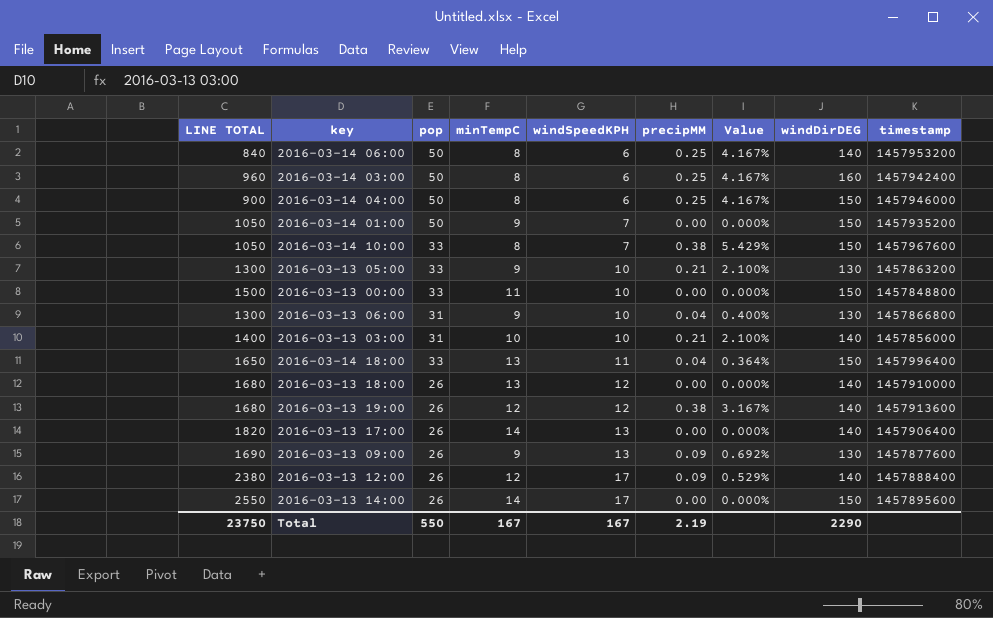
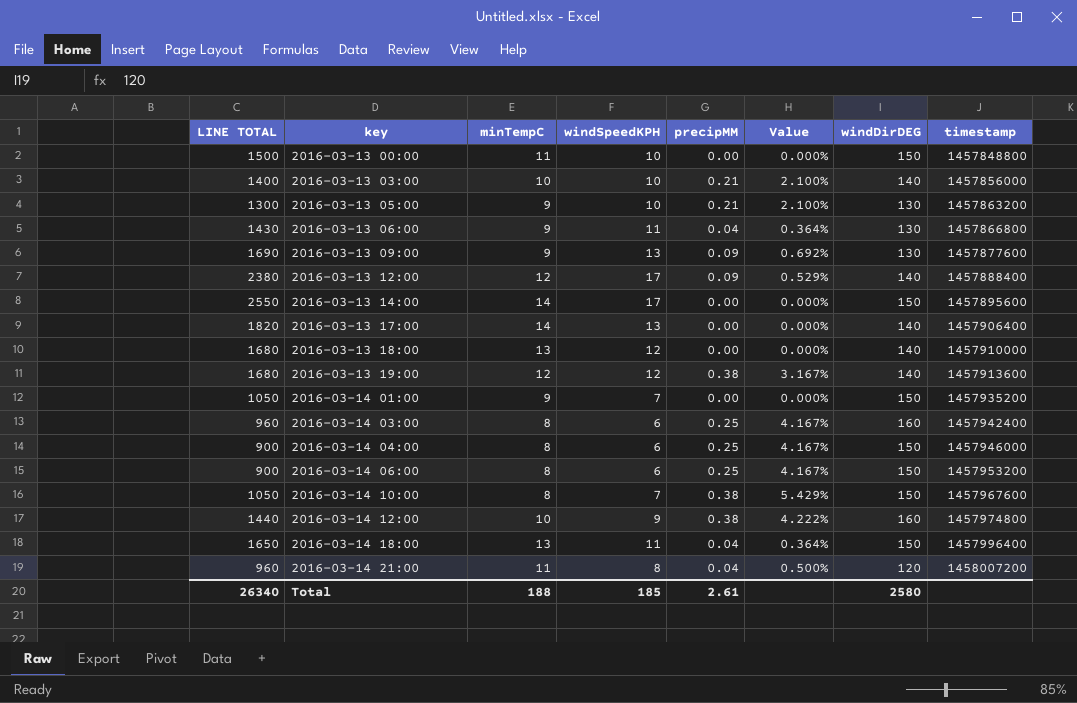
row order: windSpeedKPH ascending -> key ascending
column pop | position: 3 -> none
2016-03-13 06:00 | LINE TOTAL: 1300 -> 1430
2016-03-13 06:00 | windSpeedKPH: 10 -> 11
2016-03-13 06:00 | Value: 0.400% -> 0.364%
2016-03-14 06:00 | LINE TOTAL: 840 -> 900
2016-03-14 06:00 | windDirDEG: 140 -> 150
row 2016-03-14 12:00: none -> 1440 | 10 | 9 | 0.38 | 4.222% | 160 | 1457974800
row 2016-03-14 21:00: none -> 960 | 11 | 8 | 0.04 | 0.500% | 120 | 1458007200
Total | LINE TOTAL: 23750 -> 26340
Total | minTempC: 167 -> 188
Total | windSpeedKPH: 167 -> 185
Total | precipMM: 2.19 -> 2.61
Total | windDirDEG: 2290 -> 2580

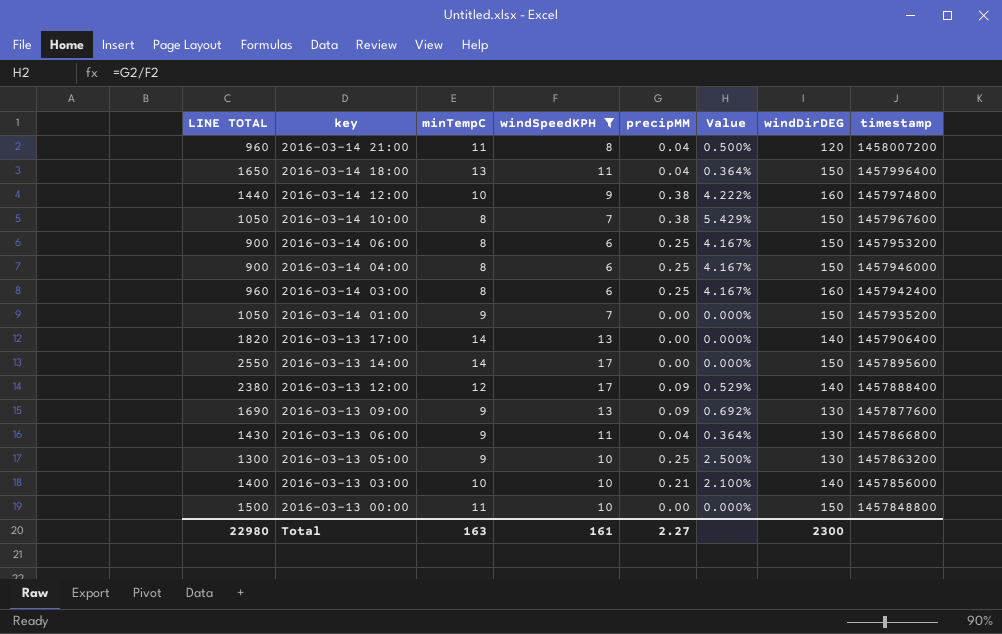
filter: none -> windSpeedKPH != 12
row order: key ascending -> key descending
2016-03-13 05:00 | precipMM: 0.21 -> 0.25
2016-03-13 05:00 | Value: 2.100% -> 2.500%
Total | LINE TOTAL: 26340 -> 22980
Total | minTempC: 188 -> 163
Total | windSpeedKPH: 185 -> 161
Total | precipMM: 2.61 -> 2.27
Total | windDirDEG: 2580 -> 2300

